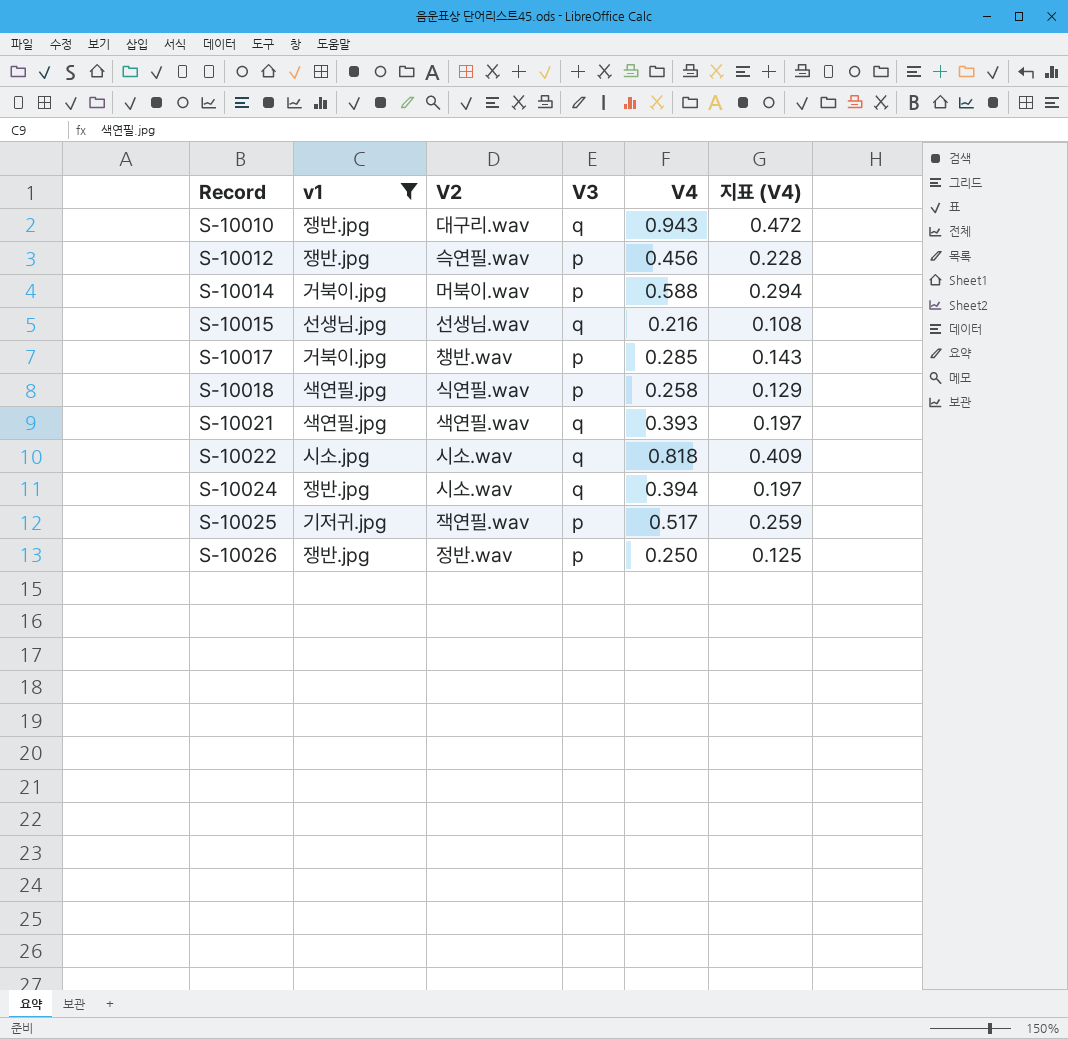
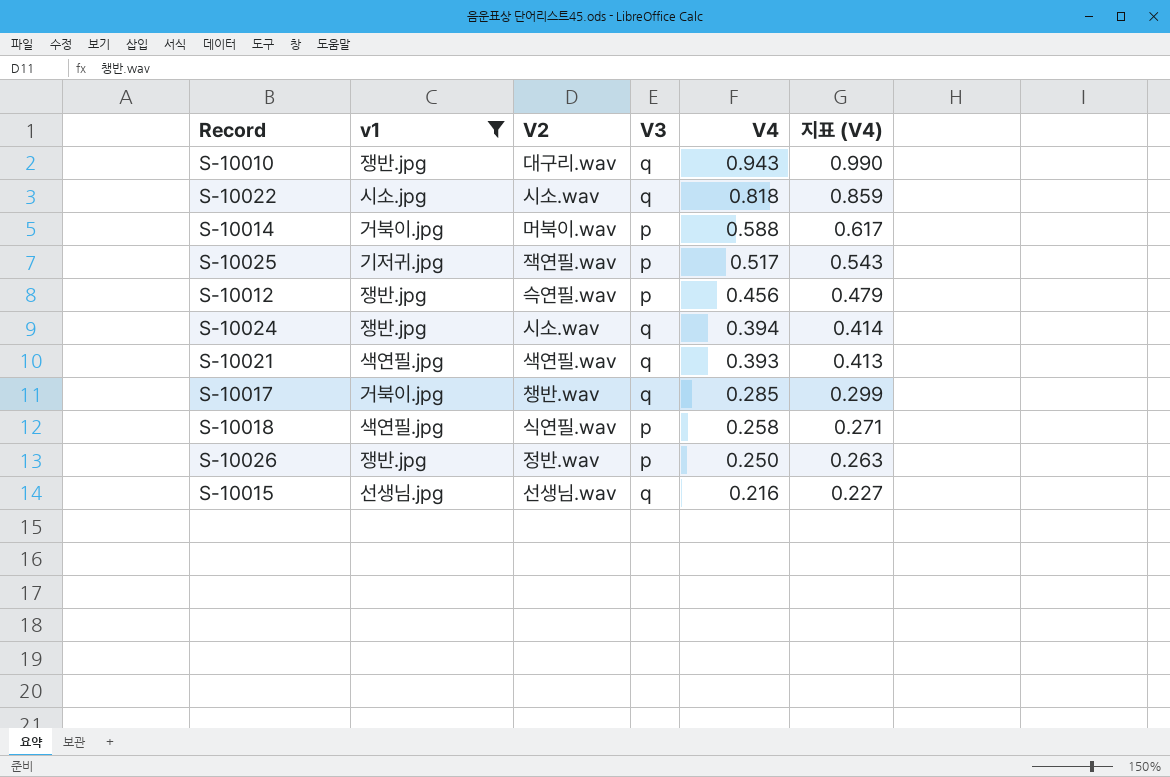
row order: Record ascending -> V4 descending
column 지표 (V4) | formula: [V4] * 0.5 -> [V4] * 1.05
S-10017 | V3: p -> q

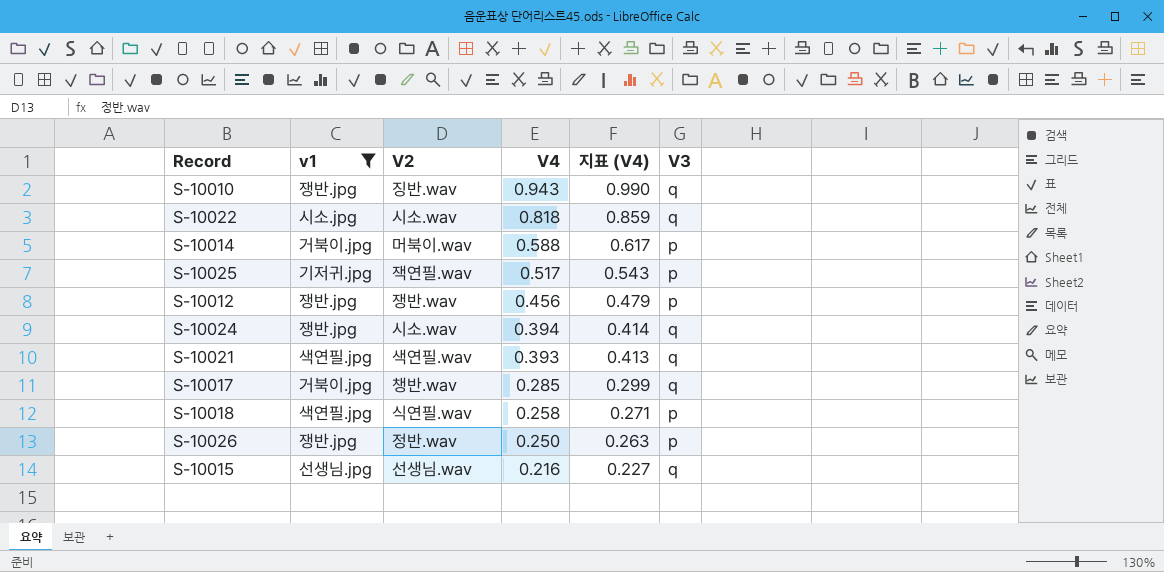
column V3 | position: 4 -> 6
S-10010 | V2: 대구리.wav -> 징반.wav
S-10012 | V2: 슥연필.wav -> 쟁반.wav

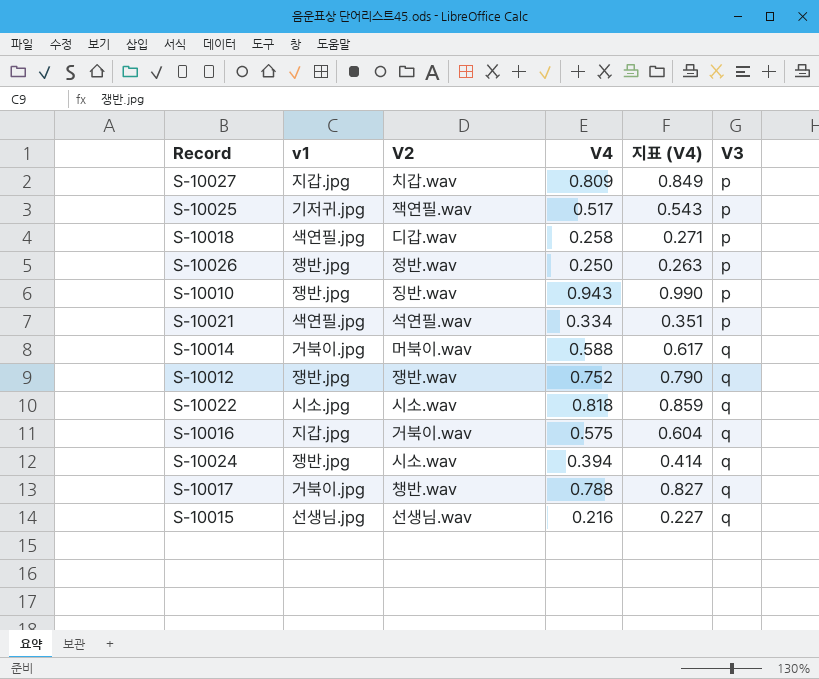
filter: v1 != 지갑.jpg -> none
row order: V4 descending -> V3 ascending
S-10018 | V2: 식연필.wav -> 디갑.wav
S-10010 | V3: q -> p
S-10021 | V2: 색연필.wav -> 석연필.wav
S-10021 | V4: 0.393 -> 0.334
S-10021 | 지표 (V4): 0.413 -> 0.351
S-10021 | V3: q -> p
S-10014 | V3: p -> q
S-10012 | V4: 0.456 -> 0.752
S-10012 | 지표 (V4): 0.479 -> 0.790
S-10012 | V3: p -> q
S-10017 | V4: 0.285 -> 0.788
S-10017 | 지표 (V4): 0.299 -> 0.827

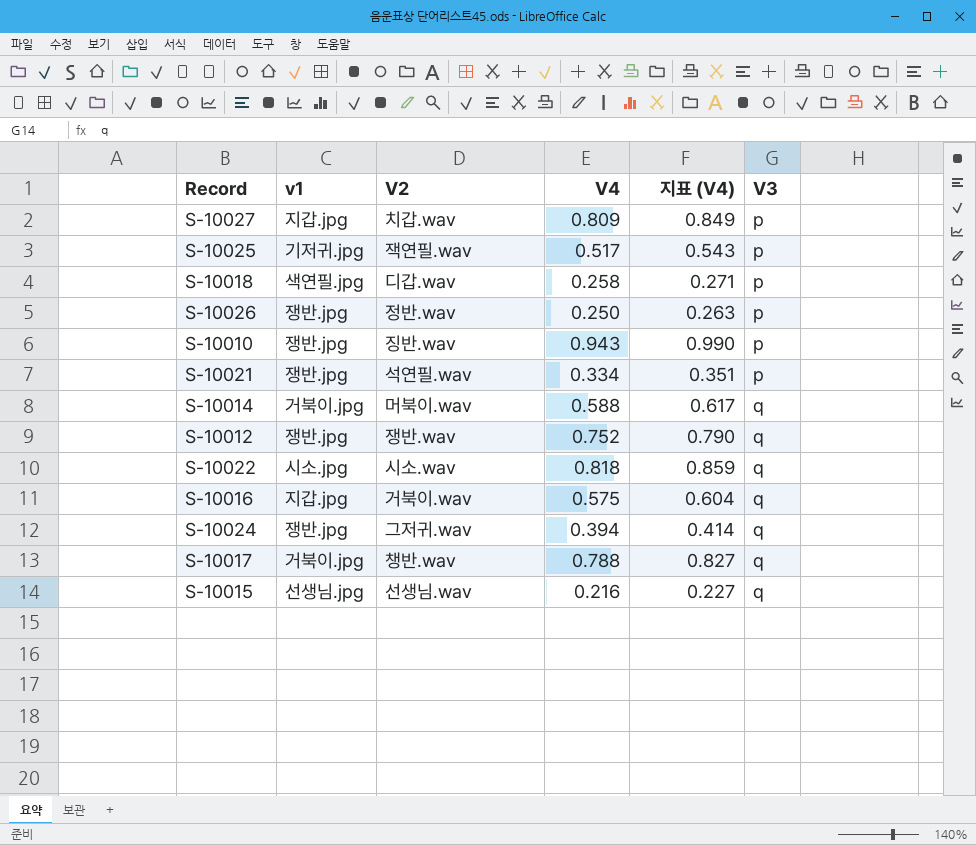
S-10021 | v1: 색연필.jpg -> 쟁반.jpg
S-10024 | V2: 시소.wav -> 그저귀.wav

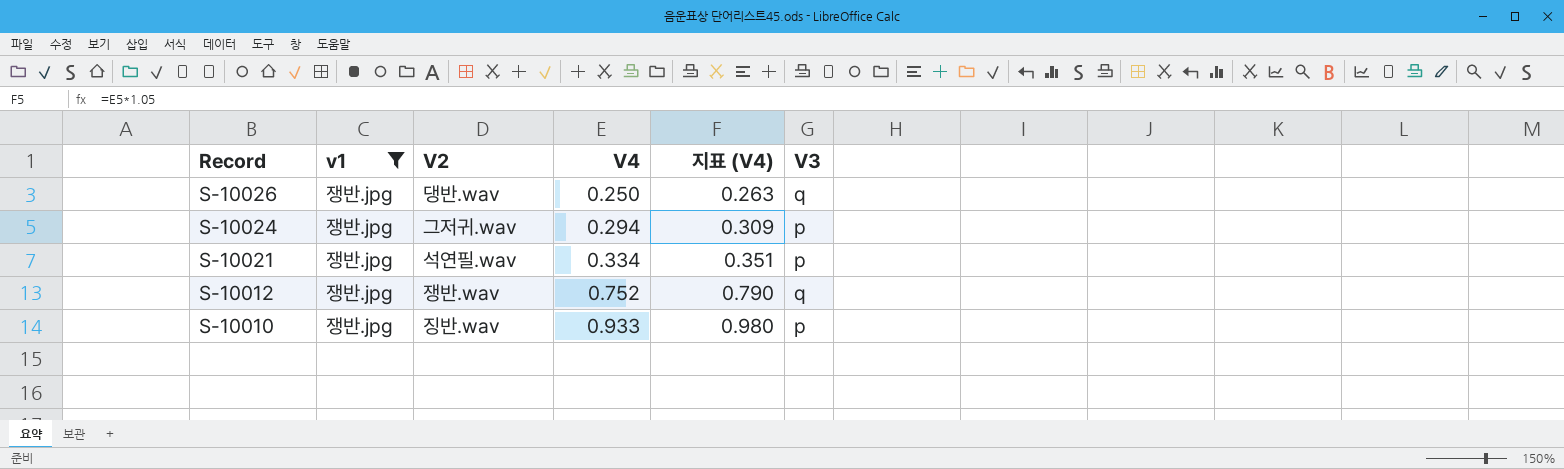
filter: none -> v1 = 쟁반.jpg
row order: V3 ascending -> Record descending
S-10026 | V2: 정반.wav -> 댕반.wav
S-10026 | V3: p -> q
S-10024 | V4: 0.394 -> 0.294
S-10024 | 지표 (V4): 0.414 -> 0.309
S-10024 | V3: q -> p
S-10010 | V4: 0.943 -> 0.933
S-10010 | 지표 (V4): 0.990 -> 0.980

